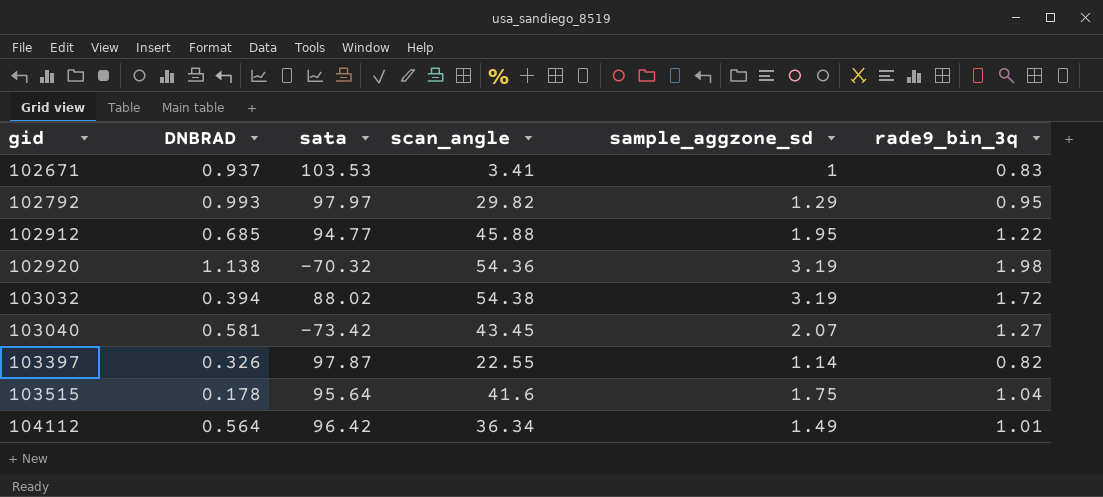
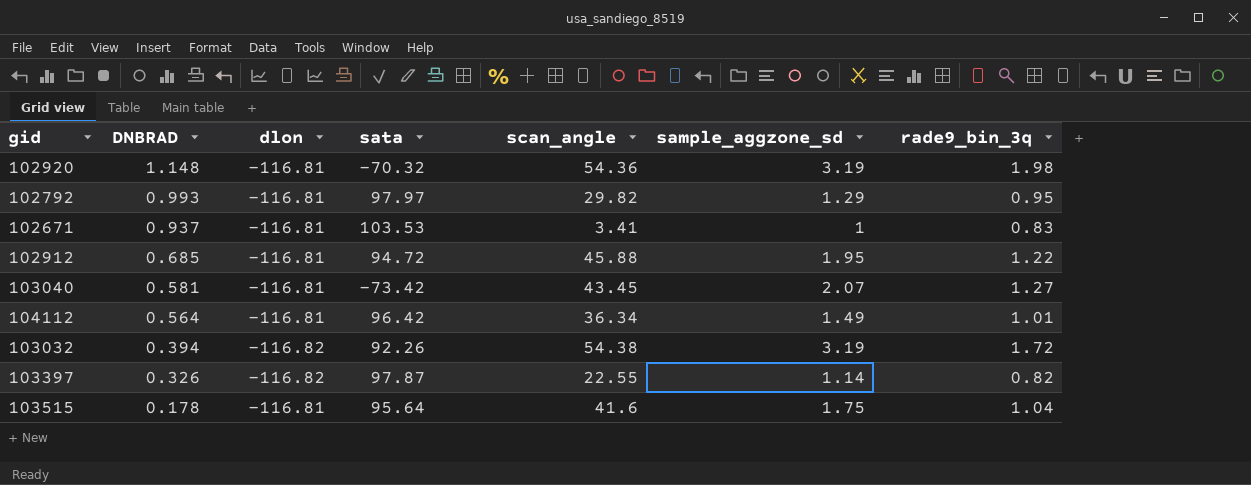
row order: gid ascending -> DNBRAD descending
column dlon | position: none -> 3
102920 | DNBRAD: 1.138 -> 1.148
102912 | sata: 94.77 -> 94.72
103032 | sata: 88.02 -> 92.26

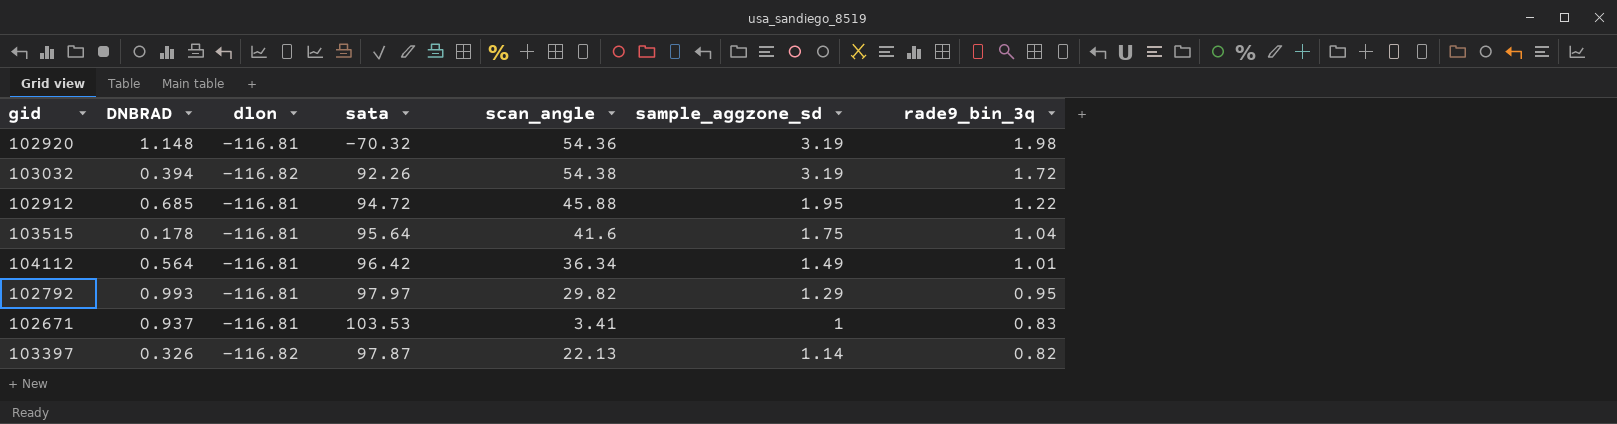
row order: DNBRAD descending -> rade9_bin_3q descending
row 103040: 0.581 | -116.81 | -73.42 | 43.45 | 2.07 | 1.27 -> none
103397 | scan_angle: 22.55 -> 22.13

